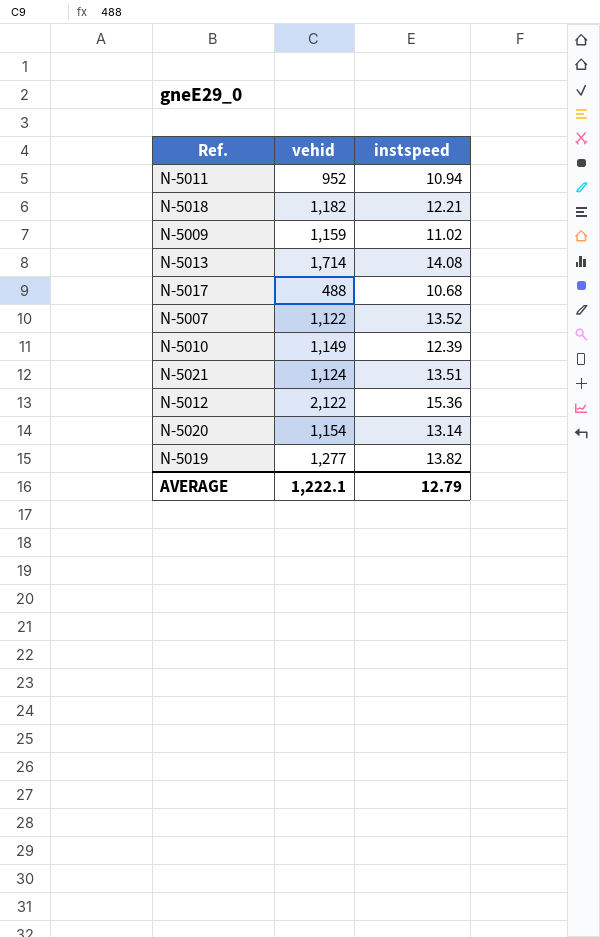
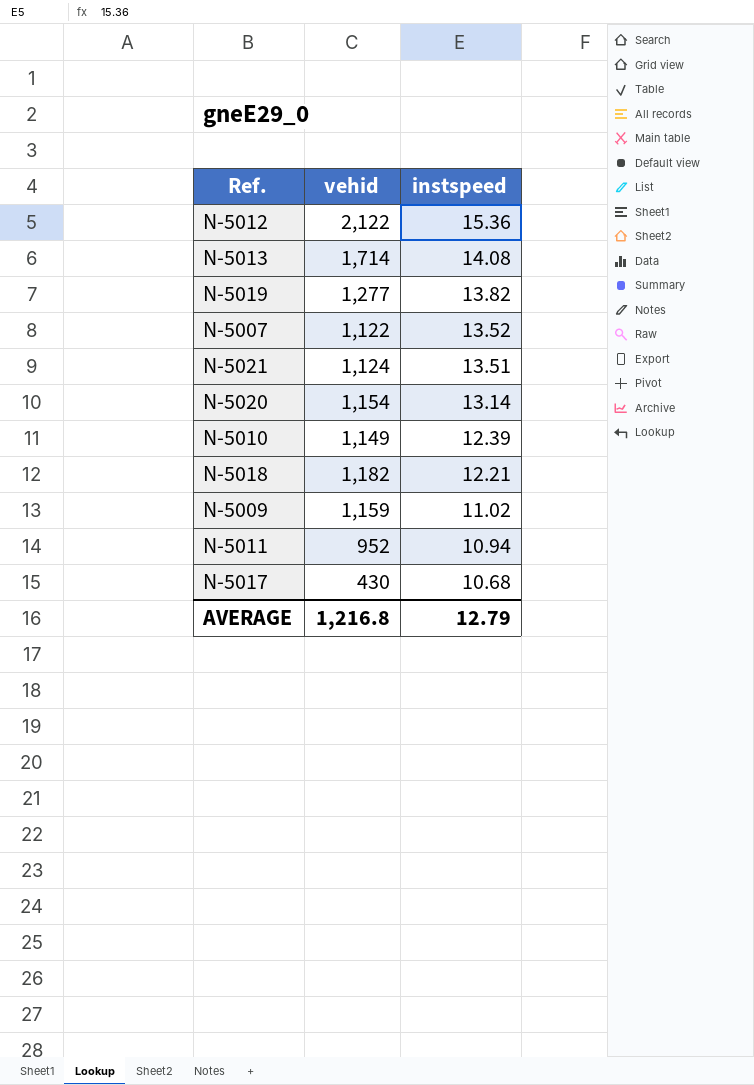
row order: none -> instspeed descending
N-5017 | vehid: 488 -> 430
AVERAGE | vehid: 1,222.1 -> 1,216.8

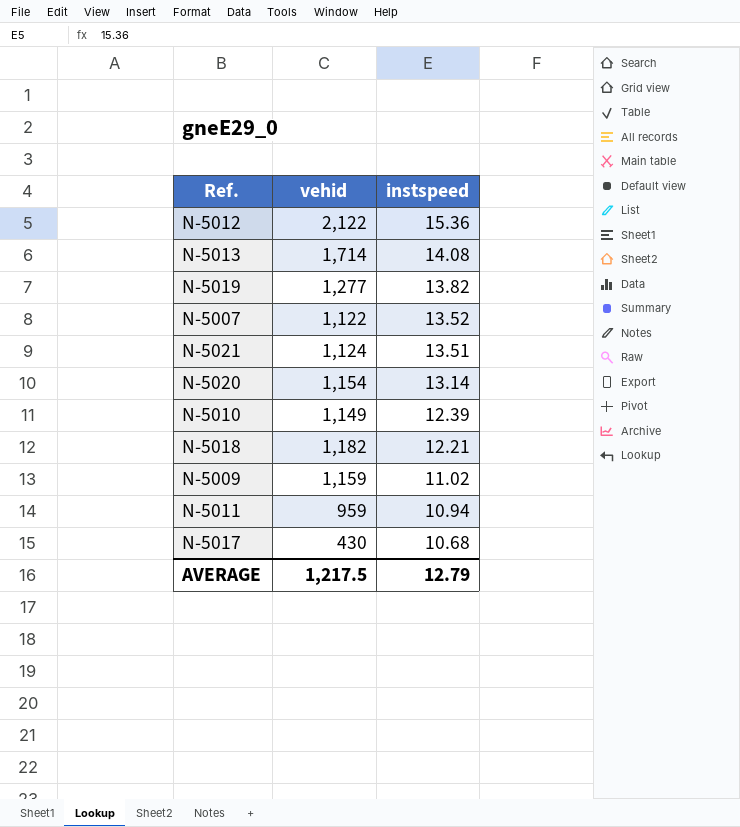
N-5011 | vehid: 952 -> 959
AVERAGE | vehid: 1,216.8 -> 1,217.5

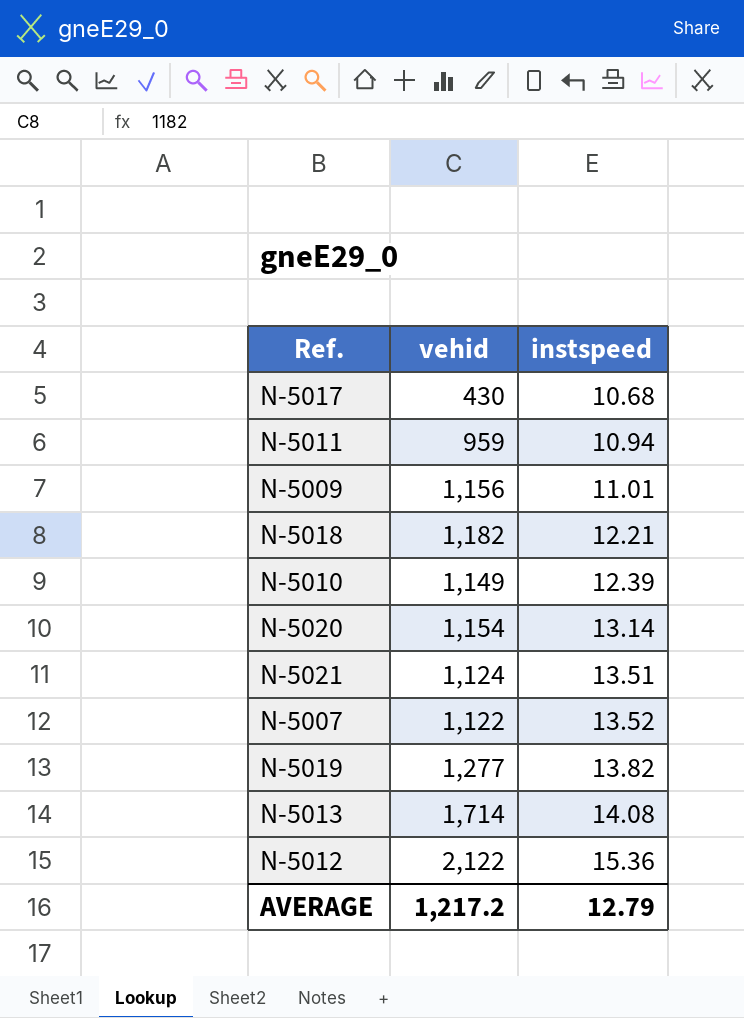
row order: instspeed descending -> instspeed ascending
N-5009 | vehid: 1,159 -> 1,156
N-5009 | instspeed: 11.02 -> 11.01
AVERAGE | vehid: 1,217.5 -> 1,217.2

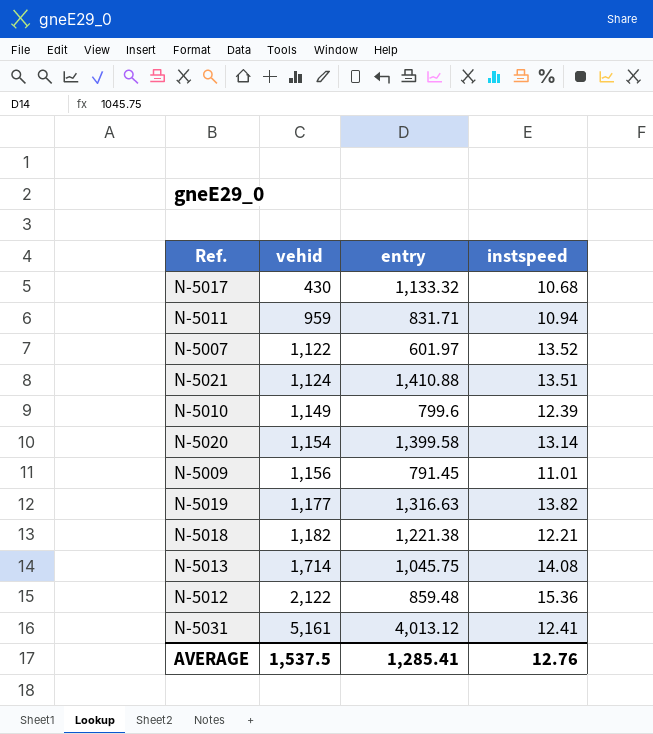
row order: instspeed ascending -> vehid ascending
column entry | position: none -> 3
N-5019 | vehid: 1,277 -> 1,177
row N-5031: none -> 5,161 | 4,013.12 | 12.41
AVERAGE | vehid: 1,217.2 -> 1,537.5
AVERAGE | instspeed: 12.79 -> 12.76

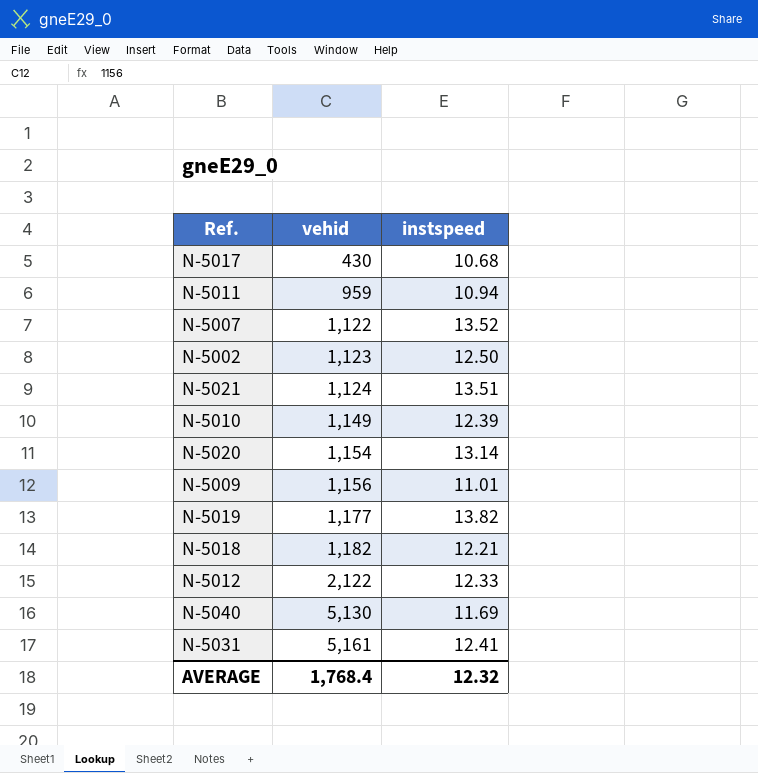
column entry | position: 3 -> none
row N-5013: 1,714 | 1,045.75 | 14.08 -> none
row N-5002: none -> 1,123 | 12.50
N-5012 | instspeed: 15.36 -> 12.33
row N-5040: none -> 5,130 | 11.69
AVERAGE | vehid: 1,537.5 -> 1,768.4
AVERAGE | instspeed: 12.76 -> 12.32

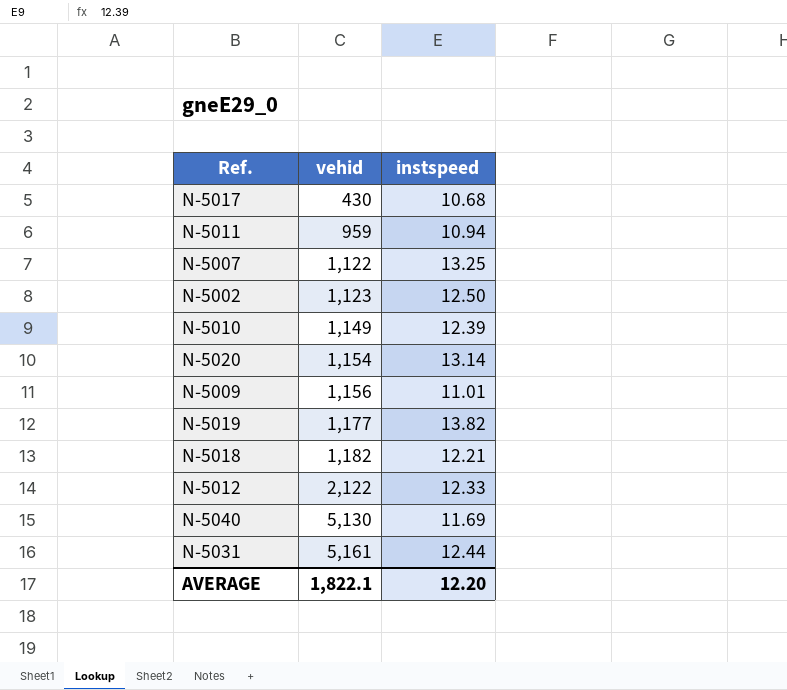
row N-5021: 1,124 | 13.51 -> none
N-5007 | instspeed: 13.52 -> 13.25
N-5031 | instspeed: 12.41 -> 12.44
AVERAGE | vehid: 1,768.4 -> 1,822.1
AVERAGE | instspeed: 12.32 -> 12.20

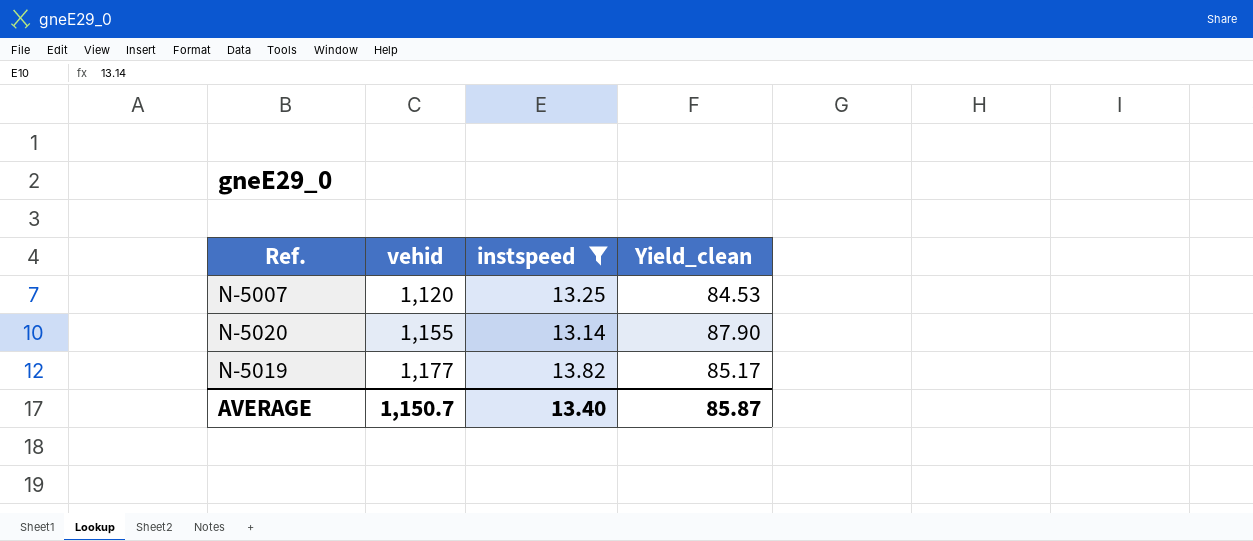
filter: none -> instspeed >= 13.14
column Yield_clean | formula: none -> [vehid] / [instspeed]
N-5007 | vehid: 1,122 -> 1,120
N-5020 | vehid: 1,154 -> 1,155
AVERAGE | vehid: 1,822.1 -> 1,150.7
AVERAGE | instspeed: 12.20 -> 13.40

